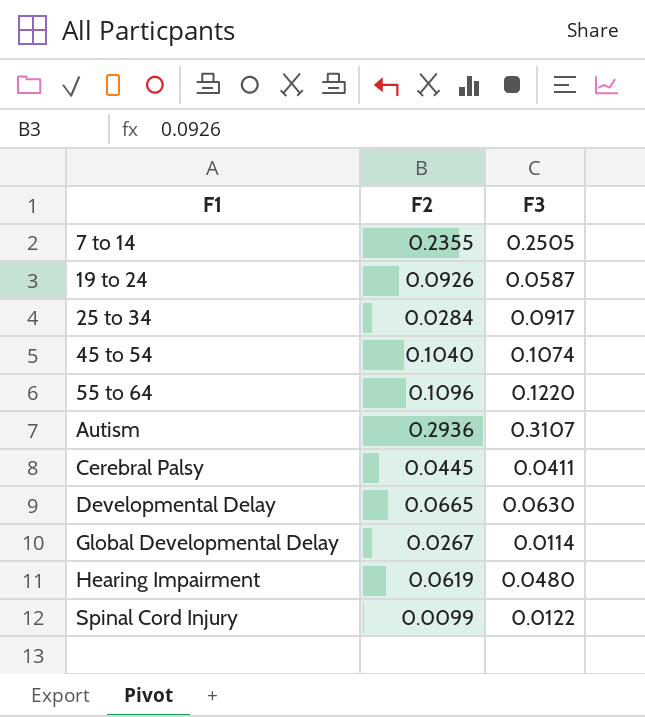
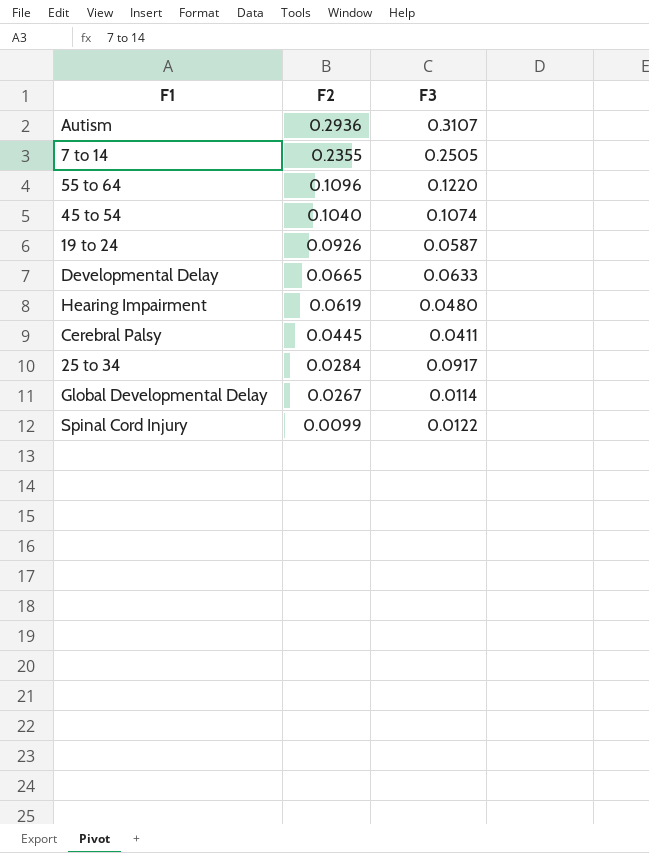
row order: F1 ascending -> F2 descending
Developmental Delay | F3: 0.0630 -> 0.0633

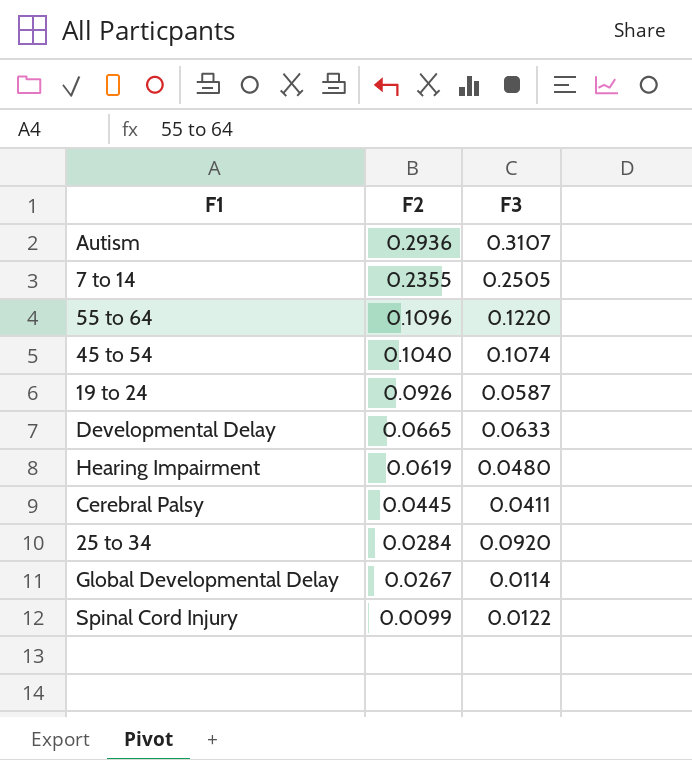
25 to 34 | F3: 0.0917 -> 0.0920

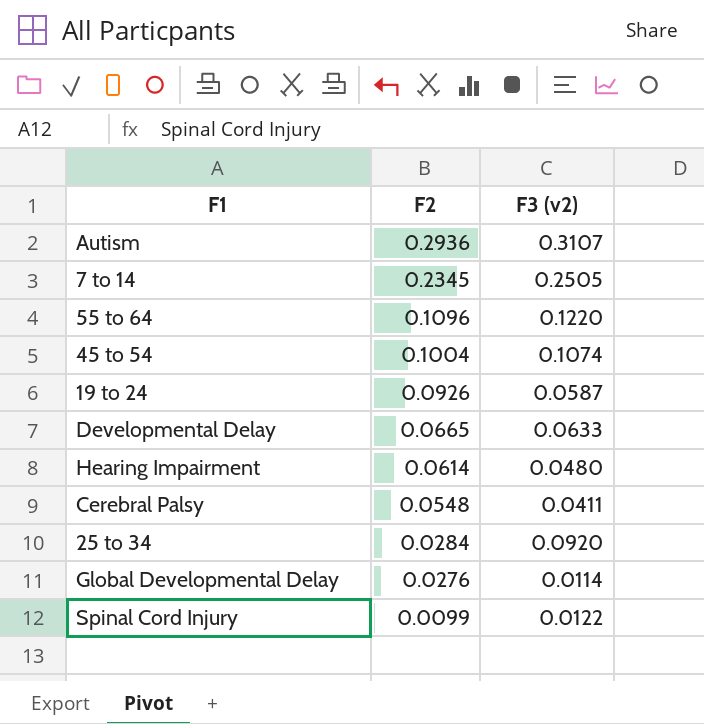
column name: F3 -> F3 (v2)
7 to 14 | F2: 0.2355 -> 0.2345
45 to 54 | F2: 0.1040 -> 0.1004
Hearing Impairment | F2: 0.0619 -> 0.0614
Cerebral Palsy | F2: 0.0445 -> 0.0548
Global Developmental Delay | F2: 0.0267 -> 0.0276

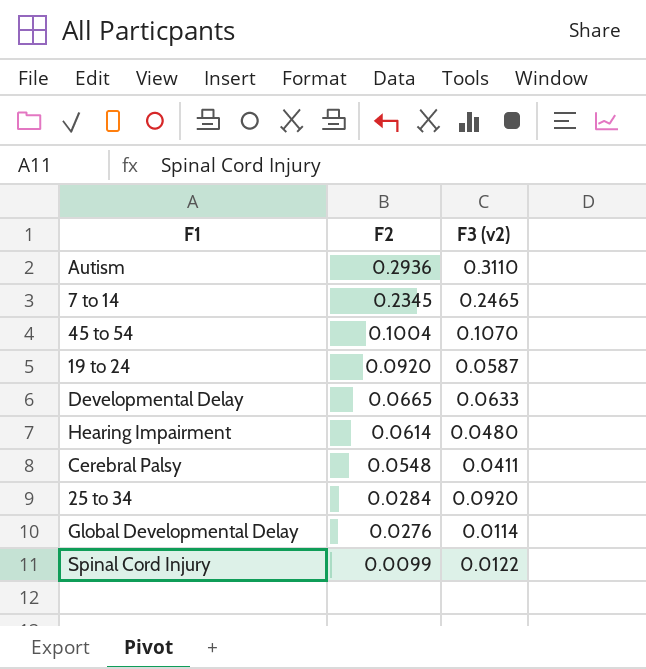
row 55 to 64: 0.1096 | 0.1220 -> none
Autism | F3 (v2): 0.3107 -> 0.3110
7 to 14 | F3 (v2): 0.2505 -> 0.2465
45 to 54 | F3 (v2): 0.1074 -> 0.1070
19 to 24 | F2: 0.0926 -> 0.0920

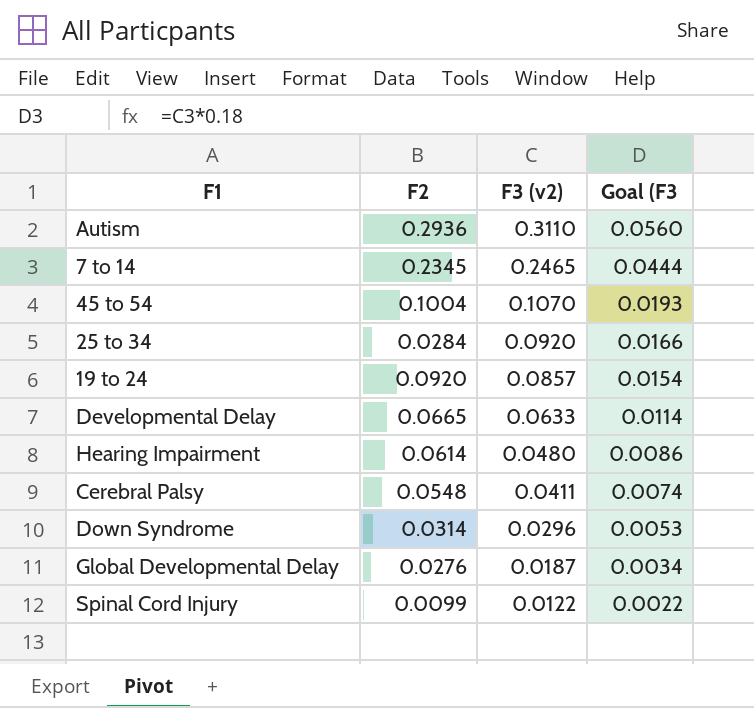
row order: F2 descending -> F3 (v2) descending
column Goal (F3 | formula: none -> [F3 (v2)] * 0.18
19 to 24 | F3 (v2): 0.0587 -> 0.0857
row Down Syndrome: none -> 0.0314 | 0.0296 | 0.0053
Global Developmental Delay | F3 (v2): 0.0114 -> 0.0187

